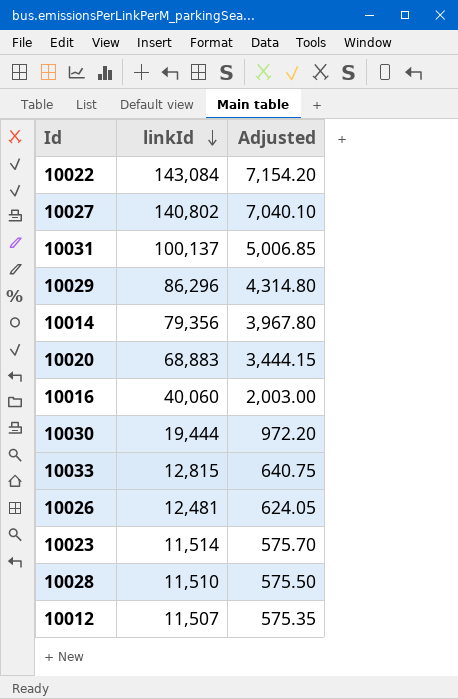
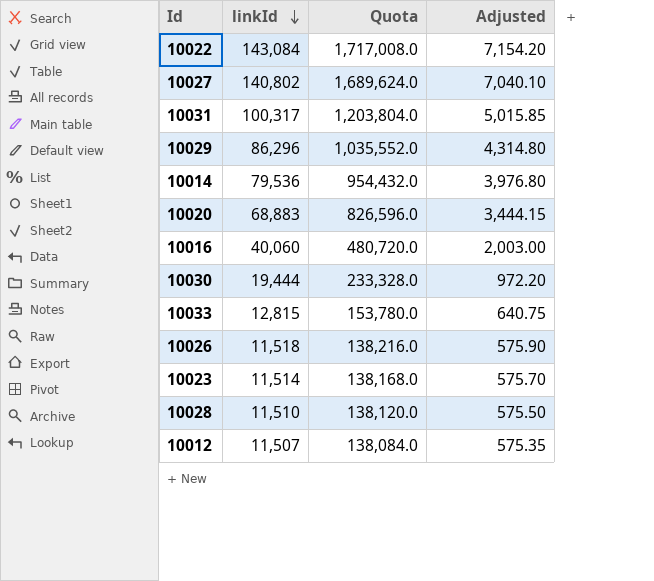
column Quota | formula: none -> [linkId] * 12
10031 | linkId: 100,137 -> 100,317
10031 | Adjusted: 5,006.85 -> 5,015.85
10014 | linkId: 79,356 -> 79,536
10014 | Adjusted: 3,967.80 -> 3,976.80
10026 | linkId: 12,481 -> 11,518
10026 | Adjusted: 624.05 -> 575.90

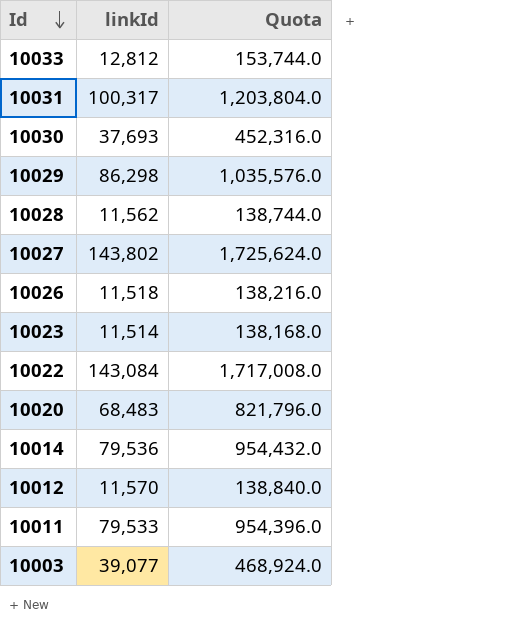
row order: linkId descending -> Id descending
column Adjusted | formula: [linkId] * 0.05 -> none
row 10016: 40,060 | 480,720.0 | 2,003.00 -> none
10033 | linkId: 12,815 -> 12,812
10033 | Quota: 153,780.0 -> 153,744.0
10030 | linkId: 19,444 -> 37,693
10030 | Quota: 233,328.0 -> 452,316.0
10029 | linkId: 86,296 -> 86,298
10029 | Quota: 1,035,552.0 -> 1,035,576.0
10028 | linkId: 11,510 -> 11,562
10028 | Quota: 138,120.0 -> 138,744.0
10027 | linkId: 140,802 -> 143,802
10027 | Quota: 1,689,624.0 -> 1,725,624.0
10020 | linkId: 68,883 -> 68,483
10020 | Quota: 826,596.0 -> 821,796.0
10012 | linkId: 11,507 -> 11,570
10012 | Quota: 138,084.0 -> 138,840.0
row 10011: none -> 79,533 | 954,396.0
row 10003: none -> 39,077 | 468,924.0

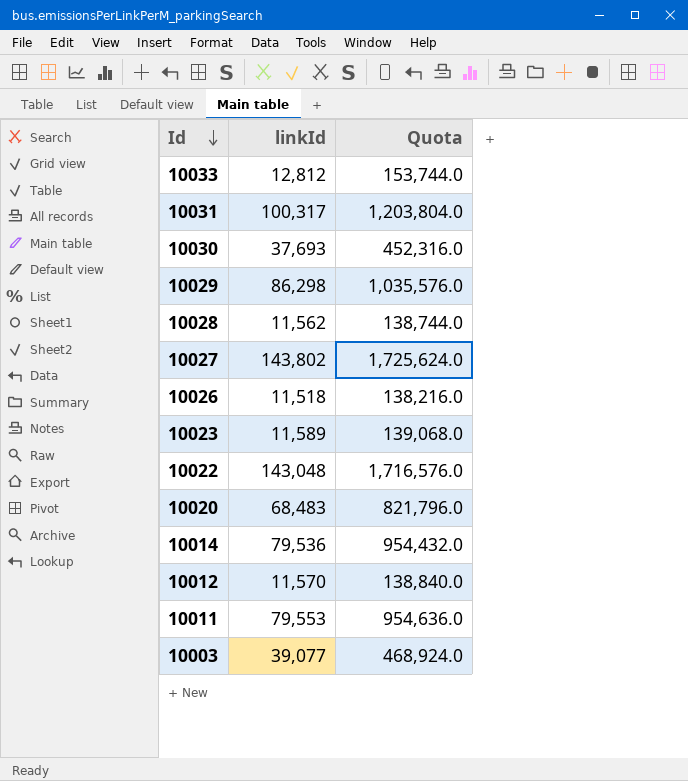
10023 | linkId: 11,514 -> 11,589
10023 | Quota: 138,168.0 -> 139,068.0
10022 | linkId: 143,084 -> 143,048
10022 | Quota: 1,717,008.0 -> 1,716,576.0
10011 | linkId: 79,533 -> 79,553
10011 | Quota: 954,396.0 -> 954,636.0

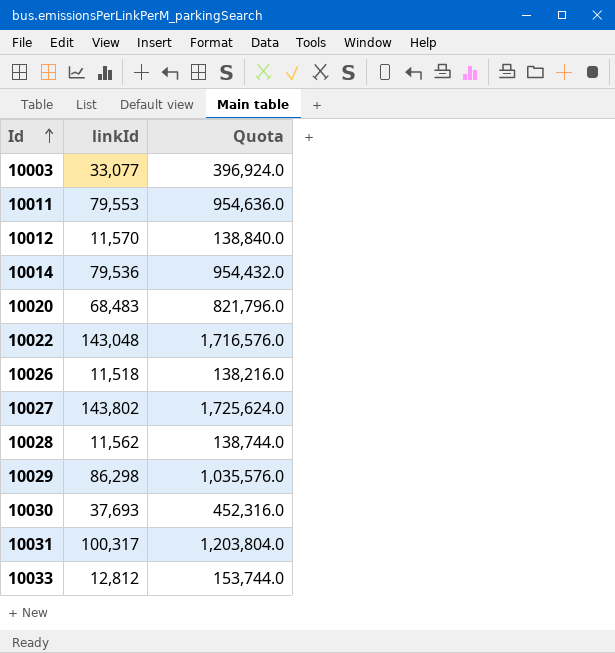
row order: Id descending -> Id ascending
row 10023: 11,589 | 139,068.0 -> none
10003 | linkId: 39,077 -> 33,077
10003 | Quota: 468,924.0 -> 396,924.0

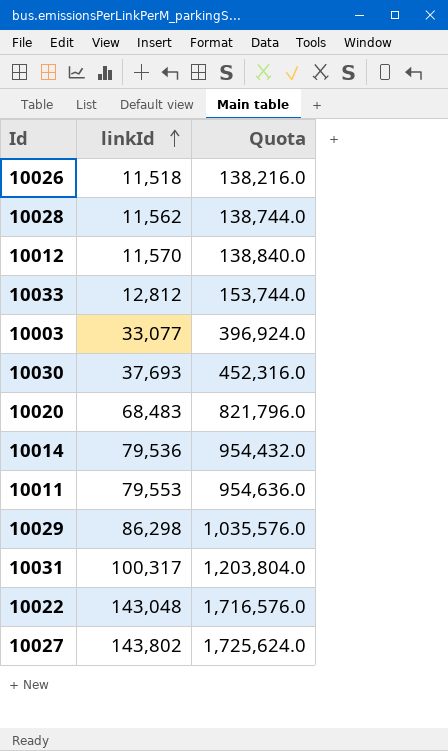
row order: Id ascending -> linkId ascending

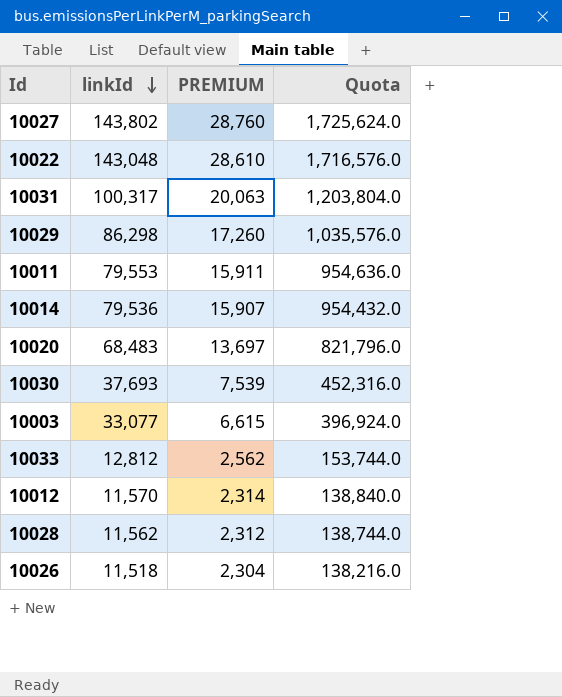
row order: linkId ascending -> linkId descending
column PREMIUM | formula: none -> [linkId] * 0.2

